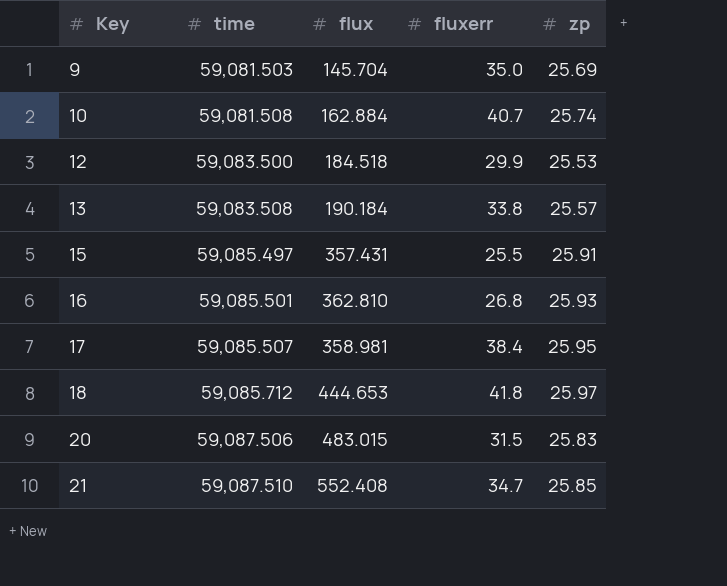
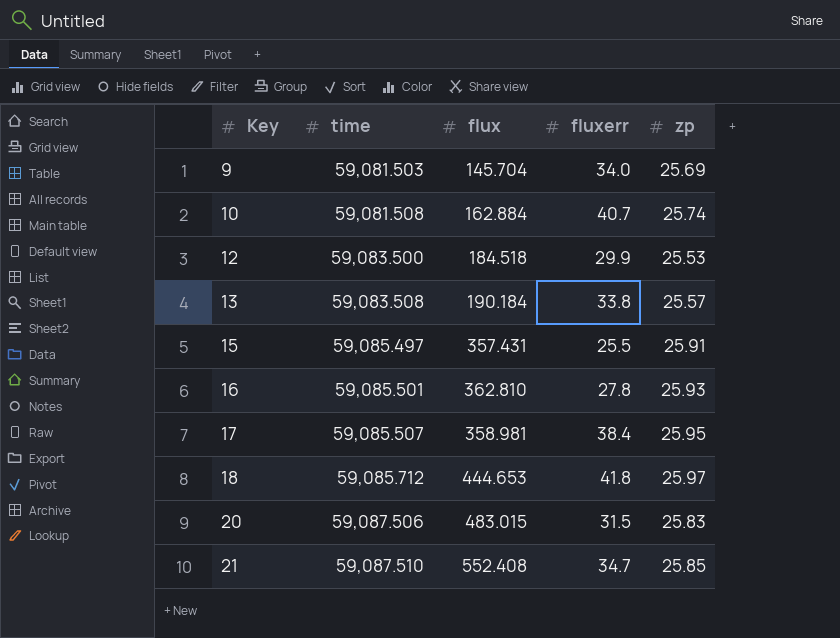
9 | fluxerr: 35.0 -> 34.0
16 | fluxerr: 26.8 -> 27.8

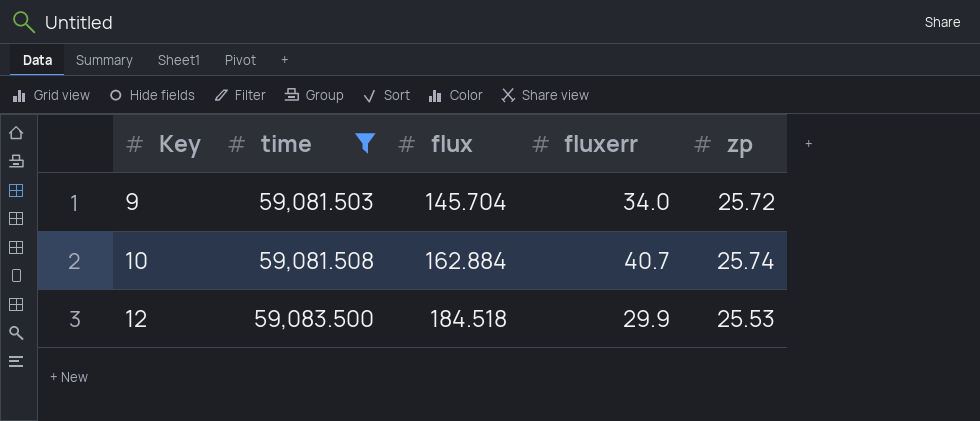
filter: none -> time <= 59,083.500
9 | zp: 25.69 -> 25.72

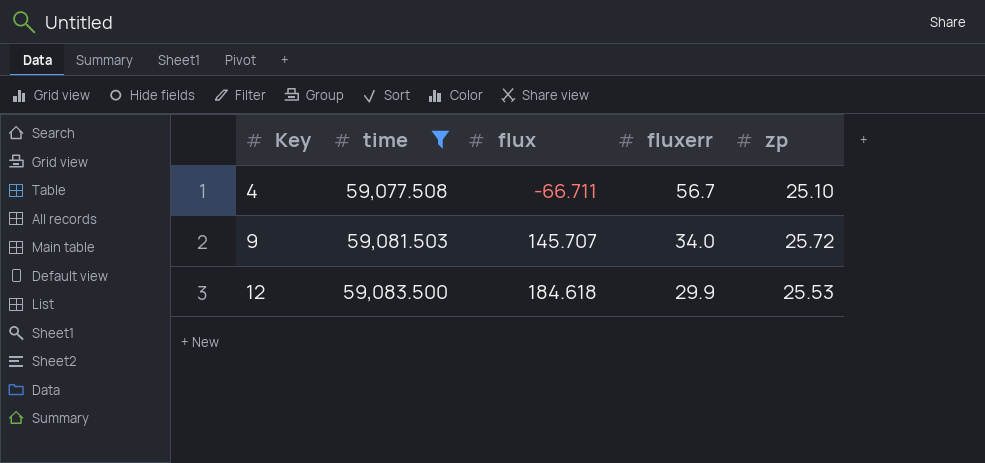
row 10: 59,081.508 | 162.884 | 40.7 | 25.74 -> none
row 4: none -> 59,077.508 | -66.711 | 56.7 | 25.10
9 | flux: 145.704 -> 145.707
12 | flux: 184.518 -> 184.618

